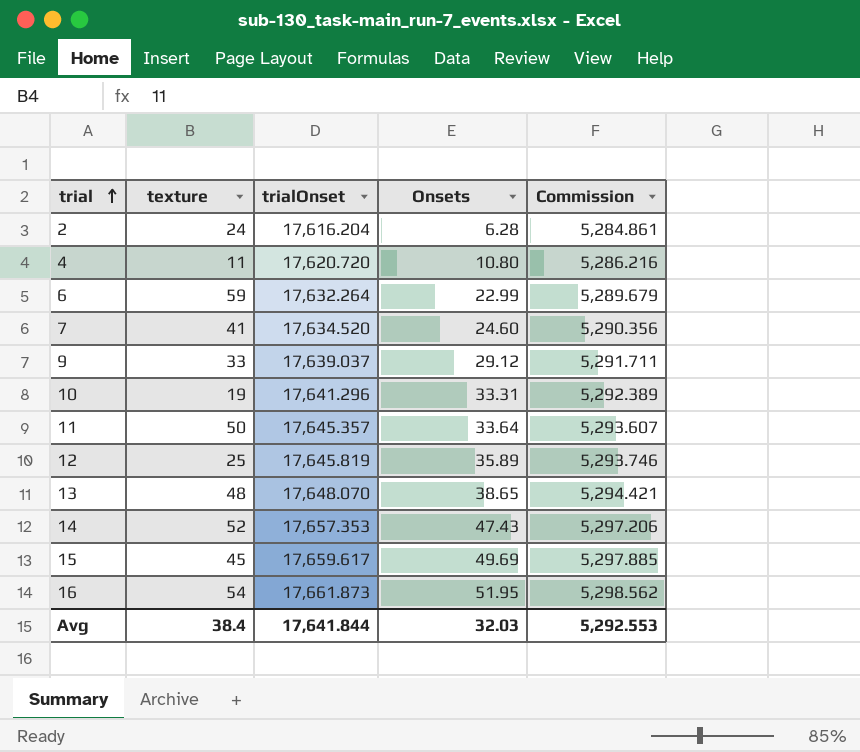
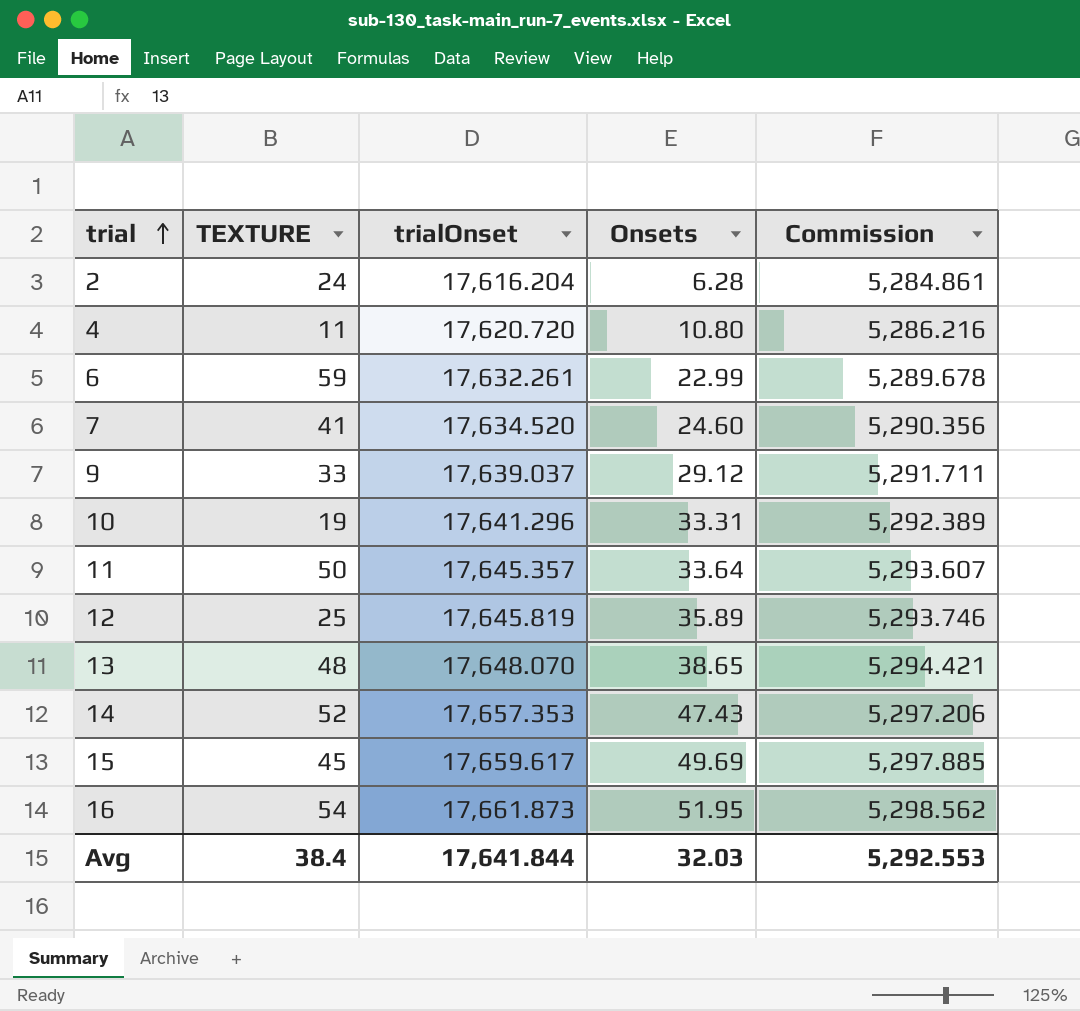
column name: texture -> TEXTURE
6 | trialOnset: 17,632.264 -> 17,632.261
6 | Commission: 5,289.679 -> 5,289.678

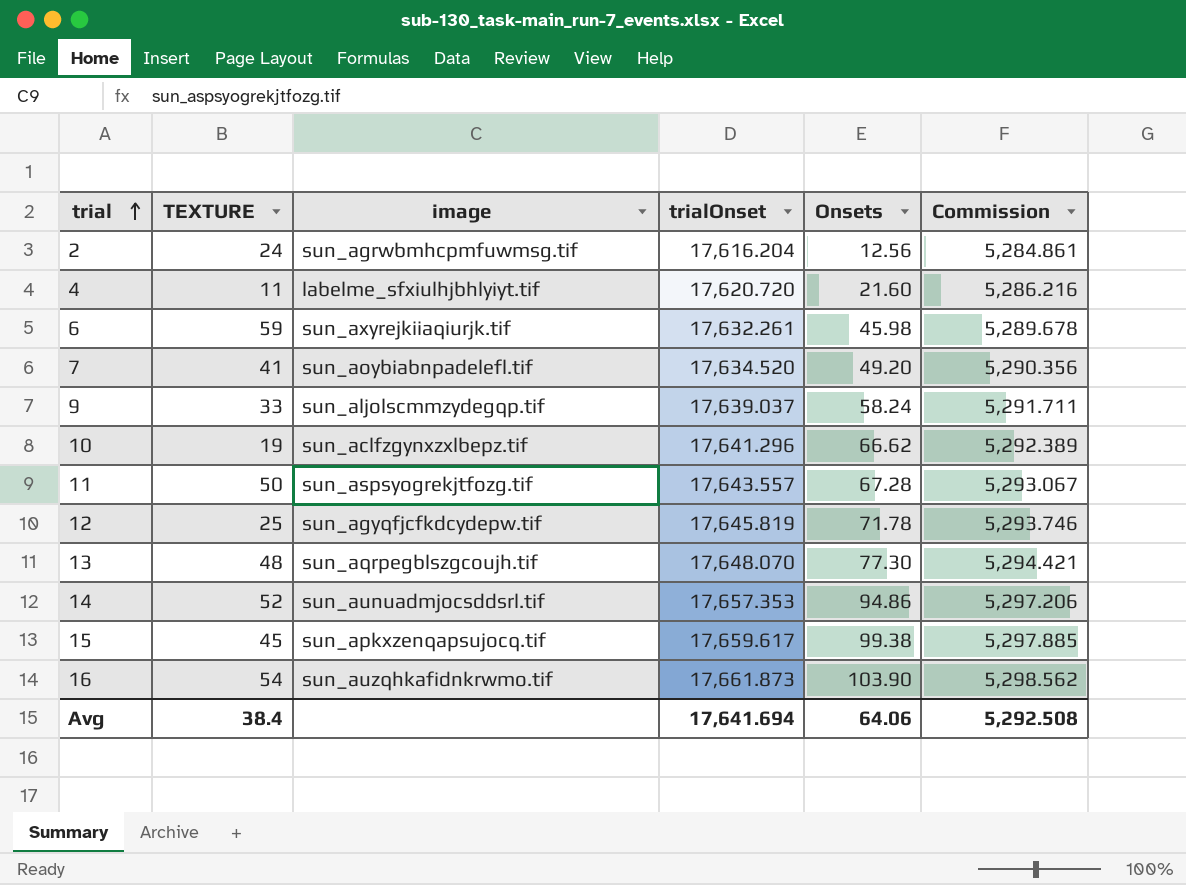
column image | position: none -> 3
2 | Onsets: 6.28 -> 12.56
4 | Onsets: 10.80 -> 21.60
6 | Onsets: 22.99 -> 45.98
7 | Onsets: 24.60 -> 49.20
9 | Onsets: 29.12 -> 58.24
10 | Onsets: 33.31 -> 66.62
11 | trialOnset: 17,645.357 -> 17,643.557
11 | Onsets: 33.64 -> 67.28
11 | Commission: 5,293.607 -> 5,293.067
12 | Onsets: 35.89 -> 71.78
13 | Onsets: 38.65 -> 77.30
14 | Onsets: 47.43 -> 94.86
15 | Onsets: 49.69 -> 99.38
16 | Onsets: 51.95 -> 103.90
Avg | trialOnset: 17,641.844 -> 17,641.694
Avg | Onsets: 32.03 -> 64.06
Avg | Commission: 5,292.553 -> 5,292.508

